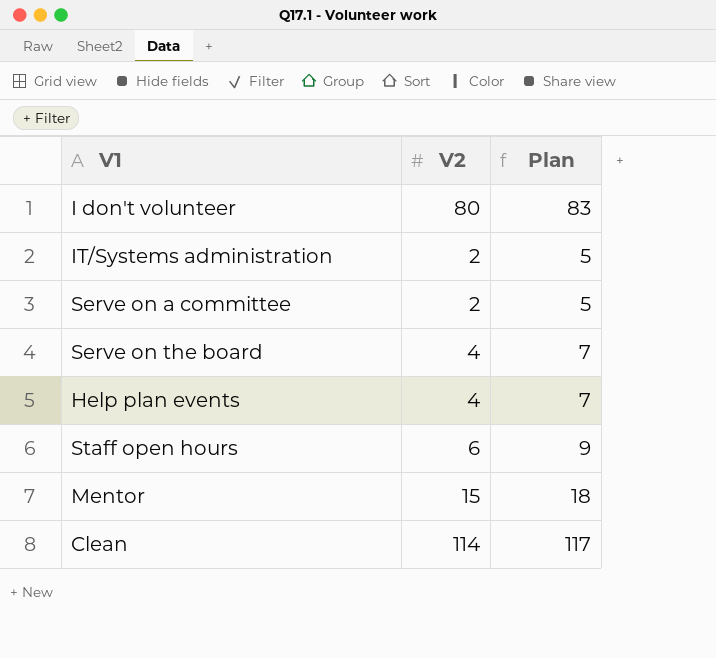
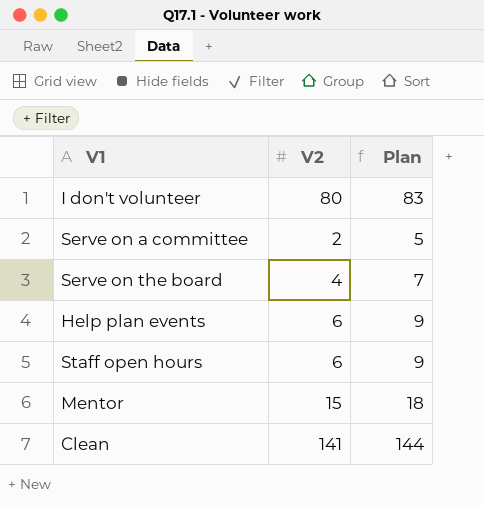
row IT/Systems administration: 2 | 5 -> none
Help plan events | V2: 4 -> 6
Help plan events | Plan: 7 -> 9
Clean | V2: 114 -> 141
Clean | Plan: 117 -> 144

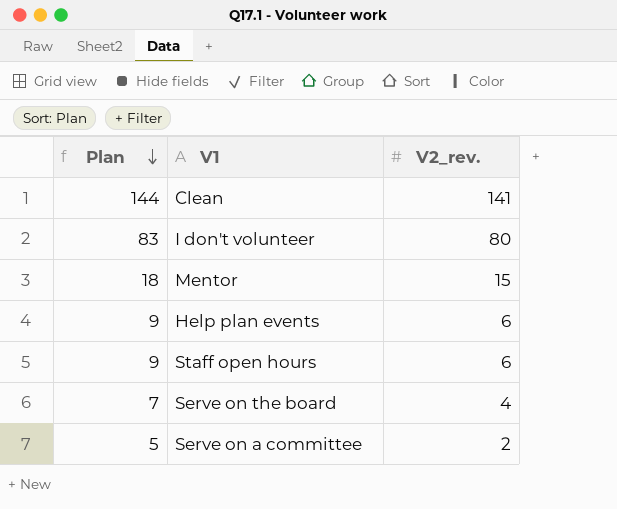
row order: none -> Plan descending
column Plan | position: 3 -> 1
column name: V2 -> V2_rev.

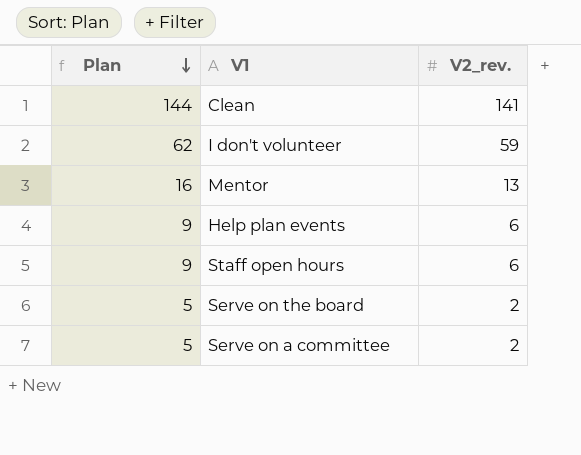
I don't volunteer | Plan: 83 -> 62
I don't volunteer | V2_rev.: 80 -> 59
Mentor | Plan: 18 -> 16
Mentor | V2_rev.: 15 -> 13
Serve on the board | Plan: 7 -> 5
Serve on the board | V2_rev.: 4 -> 2

